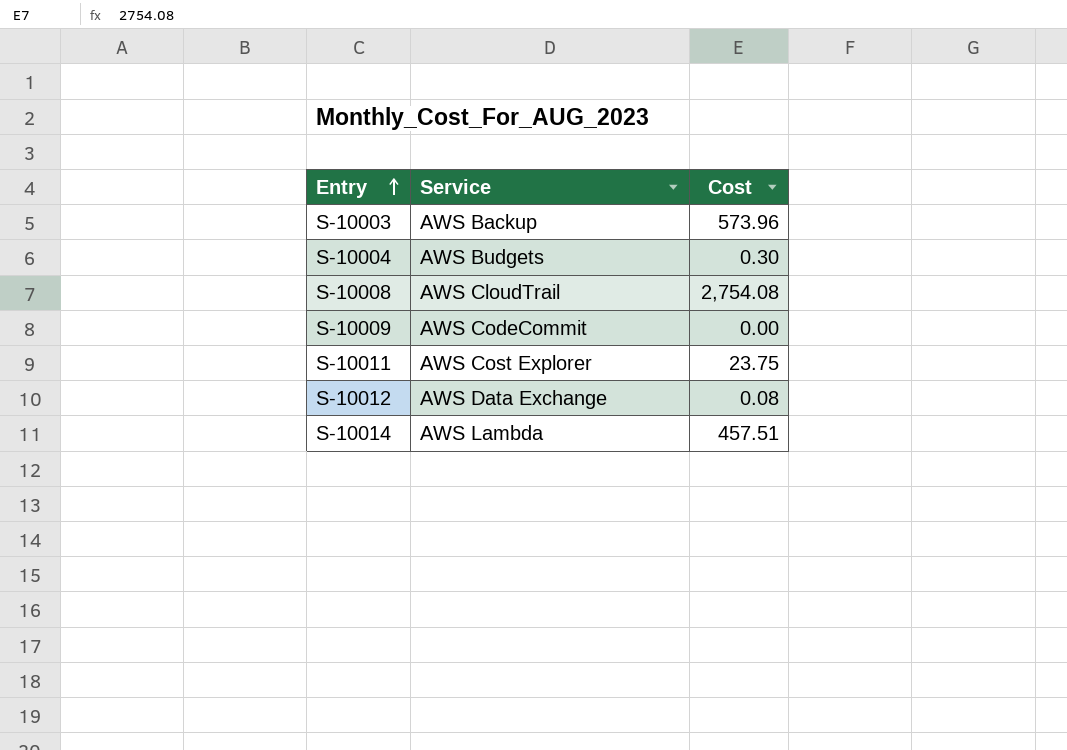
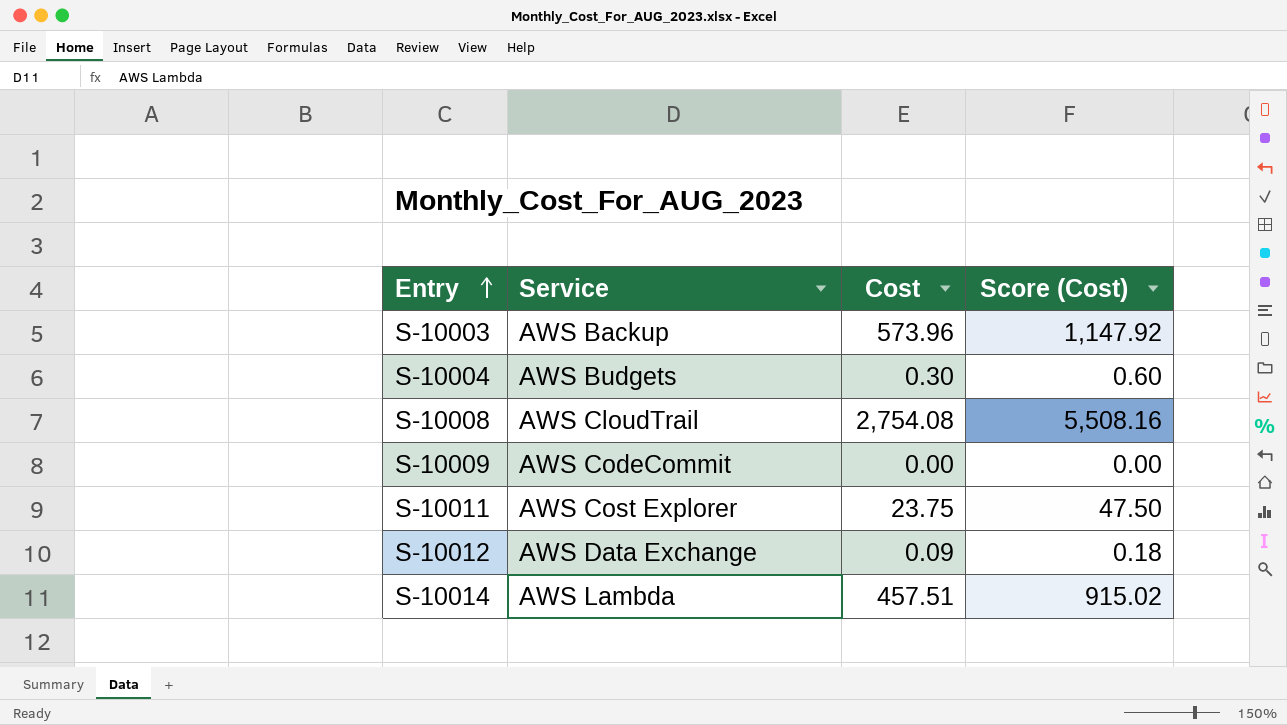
column Score (Cost) | formula: none -> [Cost] * 2
S-10012 | Cost: 0.08 -> 0.09

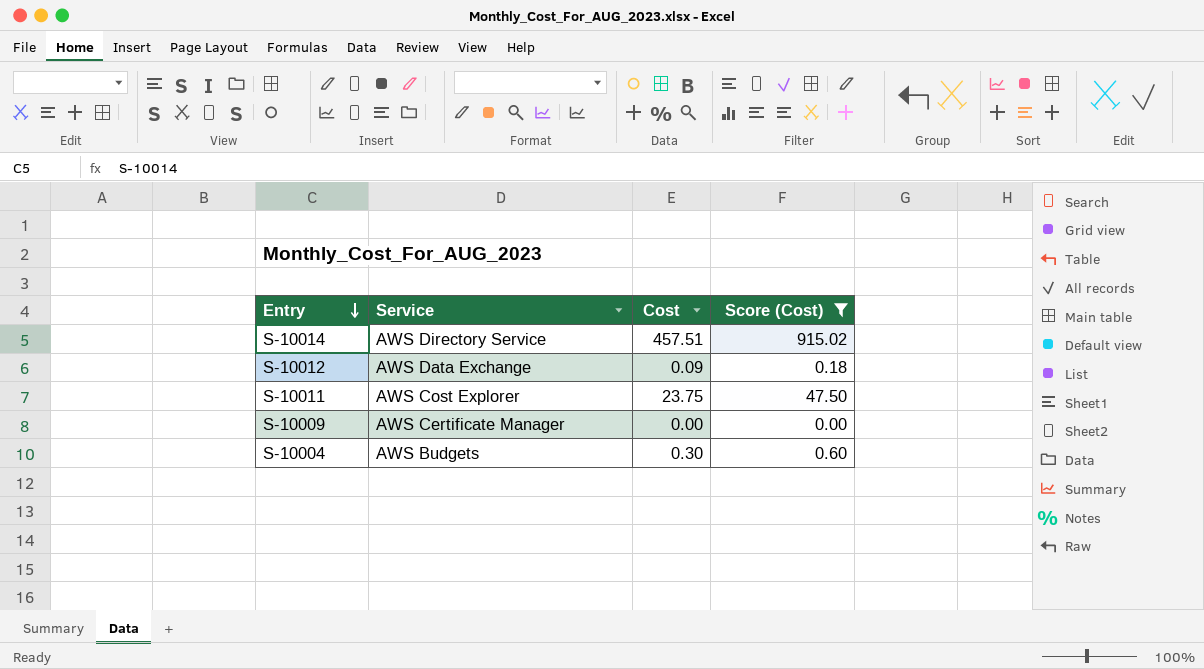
filter: none -> Score (Cost) <= 915.02
row order: Entry ascending -> Entry descending
S-10014 | Service: AWS Lambda -> AWS Directory Service
S-10009 | Service: AWS CodeCommit -> AWS Certificate Manager

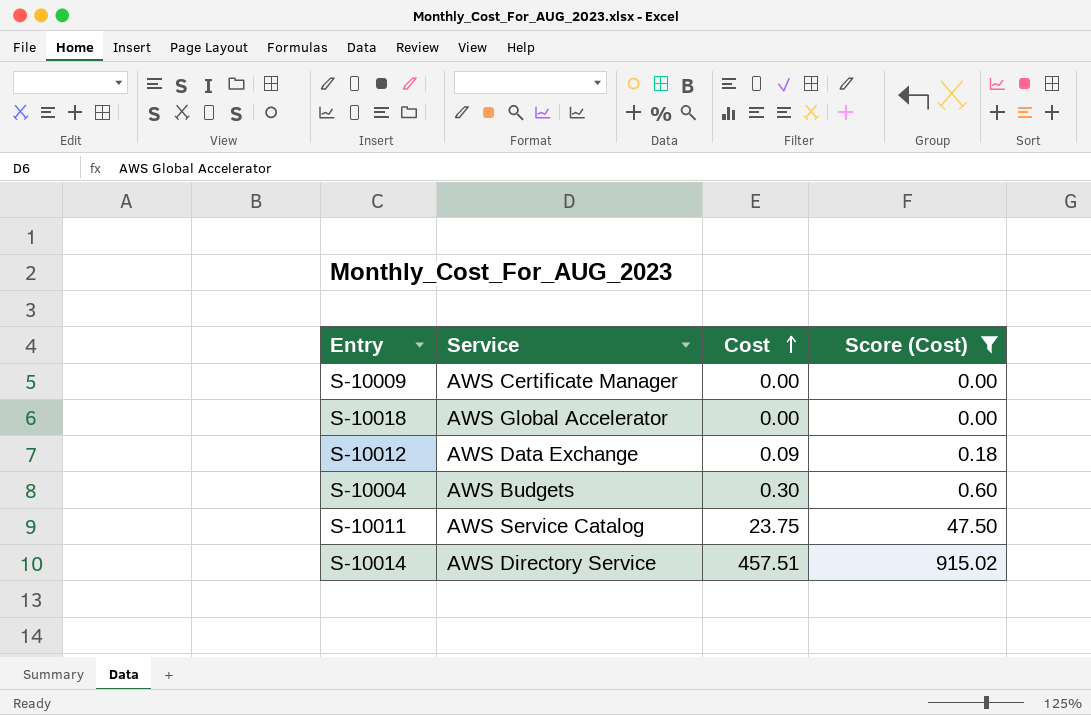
row order: Entry descending -> Cost ascending
row S-10018: none -> AWS Global Accelerator | 0.00 | 0.00
S-10011 | Service: AWS Cost Explorer -> AWS Service Catalog

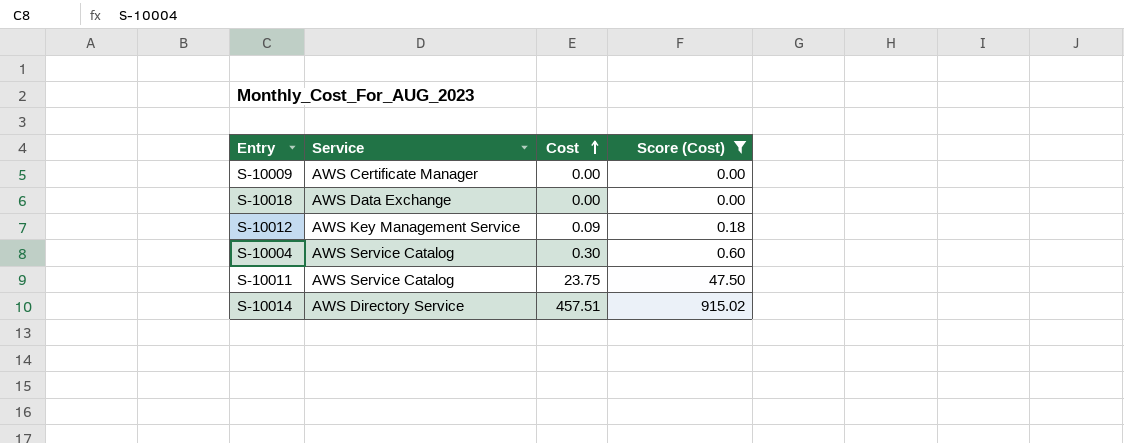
S-10018 | Service: AWS Global Accelerator -> AWS Data Exchange
S-10012 | Service: AWS Data Exchange -> AWS Key Management Service
S-10004 | Service: AWS Budgets -> AWS Service Catalog

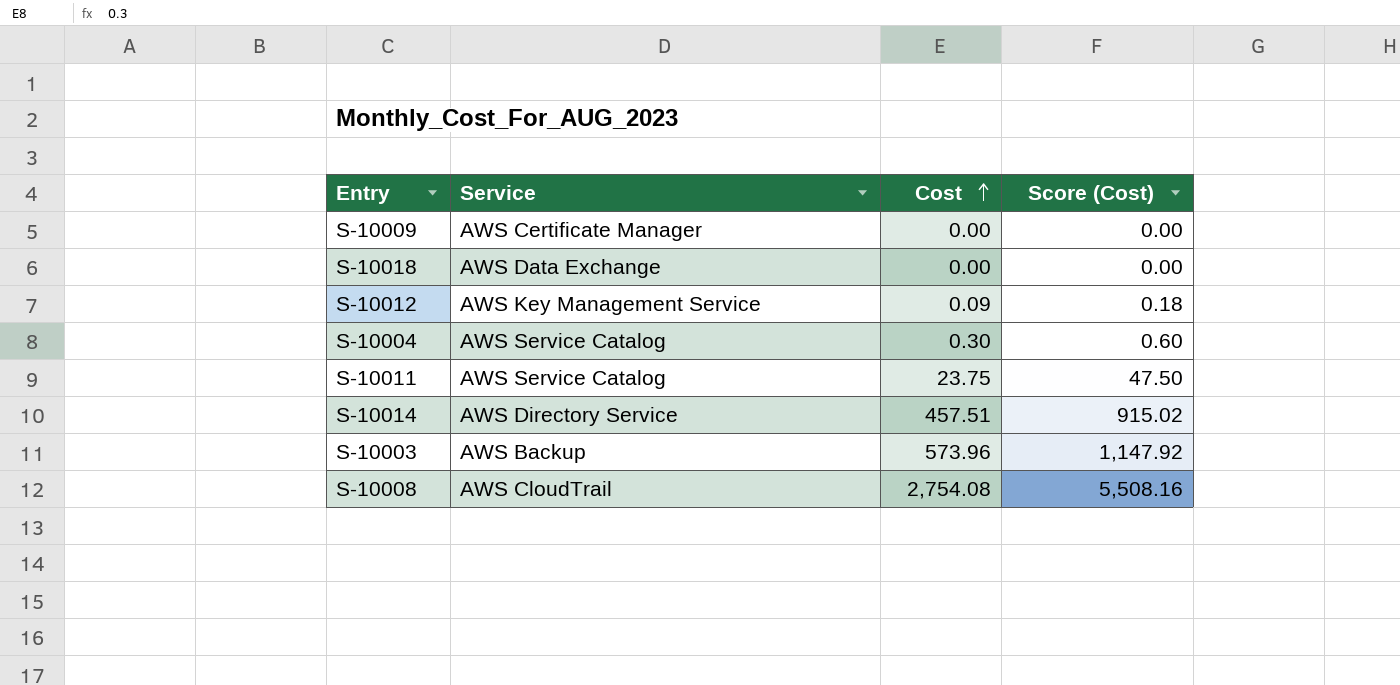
filter: Score (Cost) <= 915.02 -> none

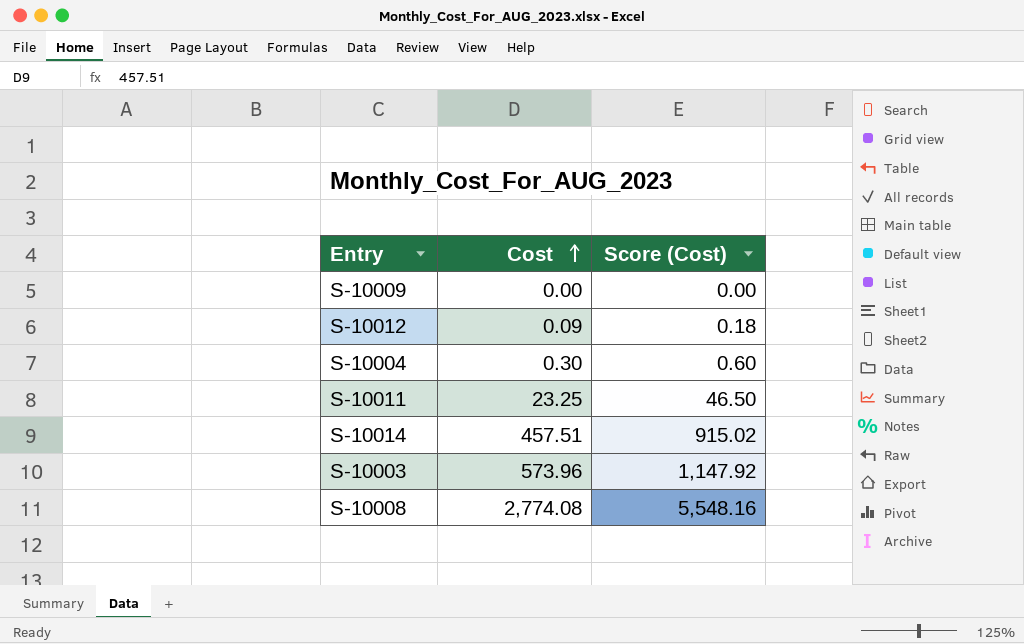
column Service | position: 2 -> none
row S-10018: AWS Data Exchange | 0.00 | 0.00 -> none
S-10011 | Cost: 23.75 -> 23.25
S-10011 | Score (Cost): 47.50 -> 46.50
S-10008 | Cost: 2,754.08 -> 2,774.08
S-10008 | Score (Cost): 5,508.16 -> 5,548.16

